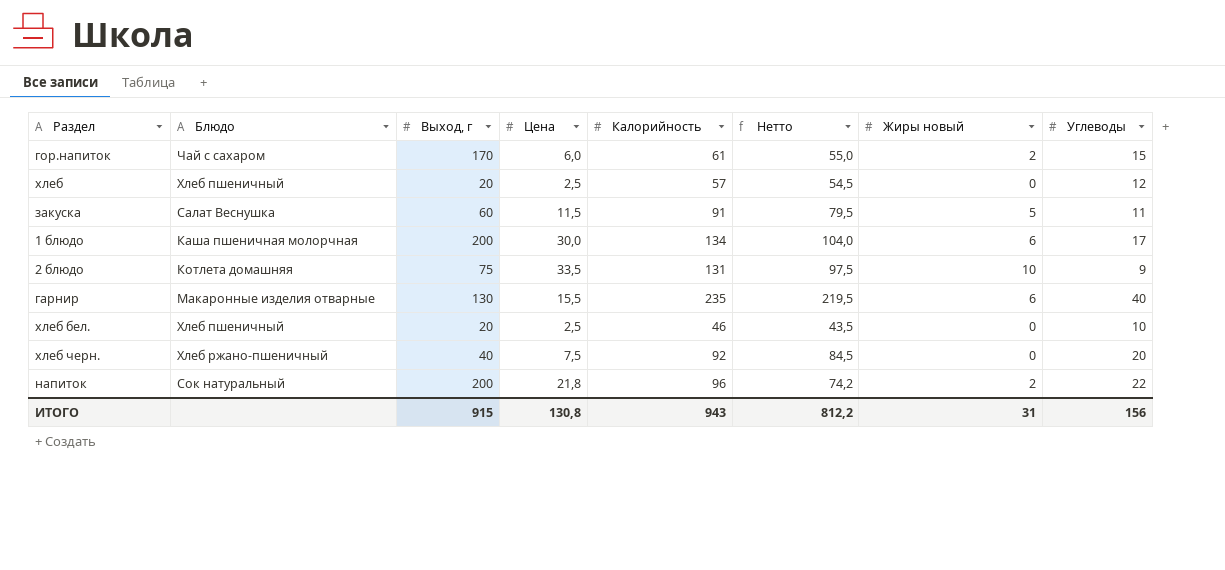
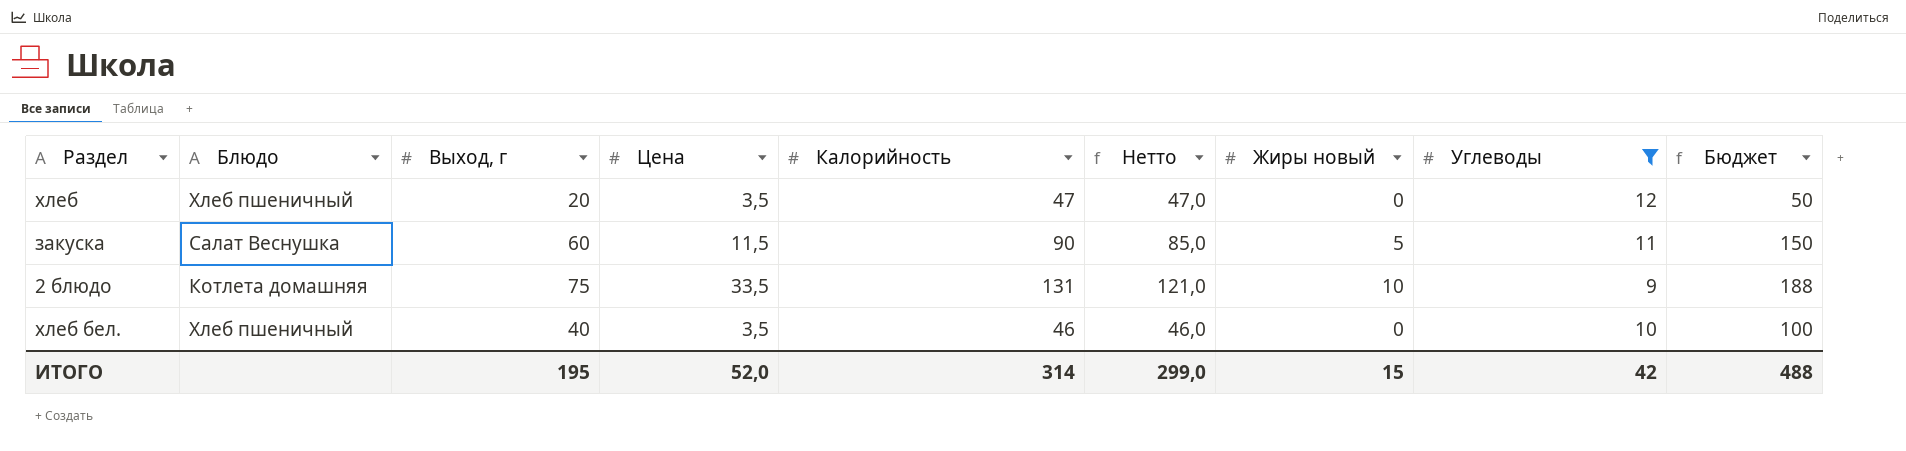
filter: none -> Углеводы <= 12
column Нетто | formula: [Калорийность] - [Цена] -> [Калорийность] - [Жиры новый]
column Бюджет | formula: none -> [Выход, г] * 2,5
хлеб | Цена: 2,5 -> 3,5
хлеб | Калорийность: 57 -> 47
закуска | Калорийность: 91 -> 90
хлеб бел. | Выход, г: 20 -> 40
хлеб бел. | Цена: 2,5 -> 3,5
ИТОГО | Выход, г: 915 -> 195
ИТОГО | Цена: 130,8 -> 52,0
ИТОГО | Калорийность: 943 -> 314
ИТОГО | Нетто: 812,2 -> 299,0
ИТОГО | Жиры новый: 31 -> 15
ИТОГО | Углеводы: 156 -> 42

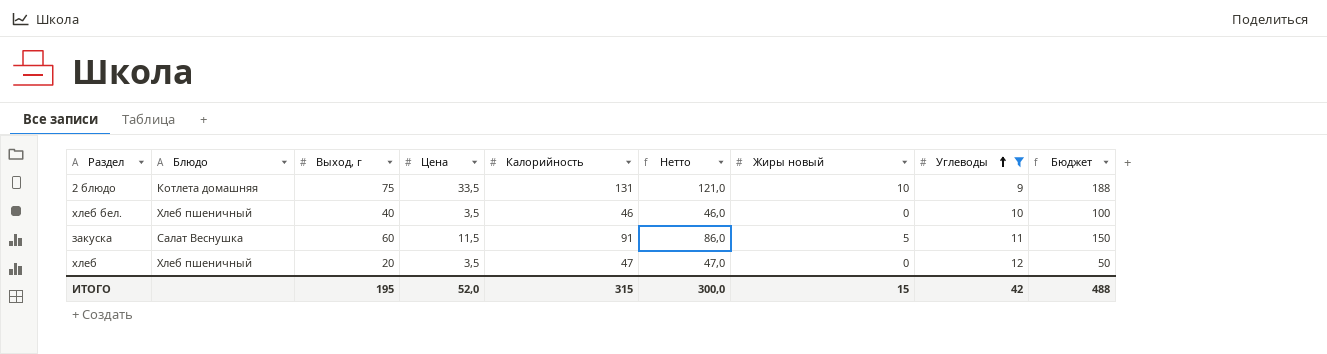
row order: none -> Углеводы ascending
закуска | Калорийность: 90 -> 91
закуска | Нетто: 85,0 -> 86,0
ИТОГО | Калорийность: 314 -> 315
ИТОГО | Нетто: 299,0 -> 300,0

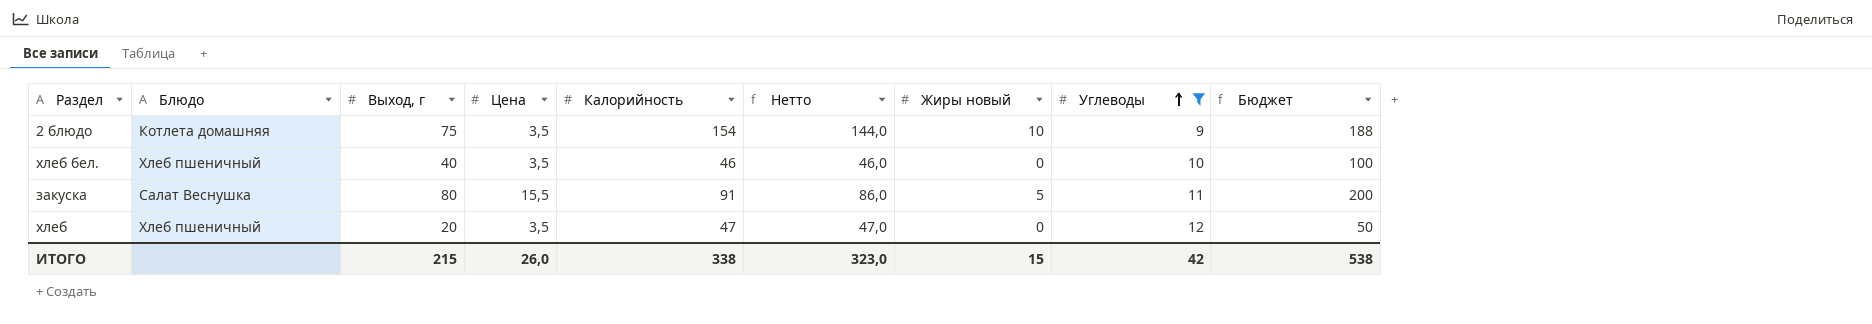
2 блюдо | Цена: 33,5 -> 3,5
2 блюдо | Калорийность: 131 -> 154
2 блюдо | Нетто: 121,0 -> 144,0
закуска | Выход, г: 60 -> 80
закуска | Цена: 11,5 -> 15,5
закуска | Бюджет: 150 -> 200
ИТОГО | Выход, г: 195 -> 215
ИТОГО | Цена: 52,0 -> 26,0
ИТОГО | Калорийность: 315 -> 338
ИТОГО | Нетто: 300,0 -> 323,0
ИТОГО | Бюджет: 488 -> 538

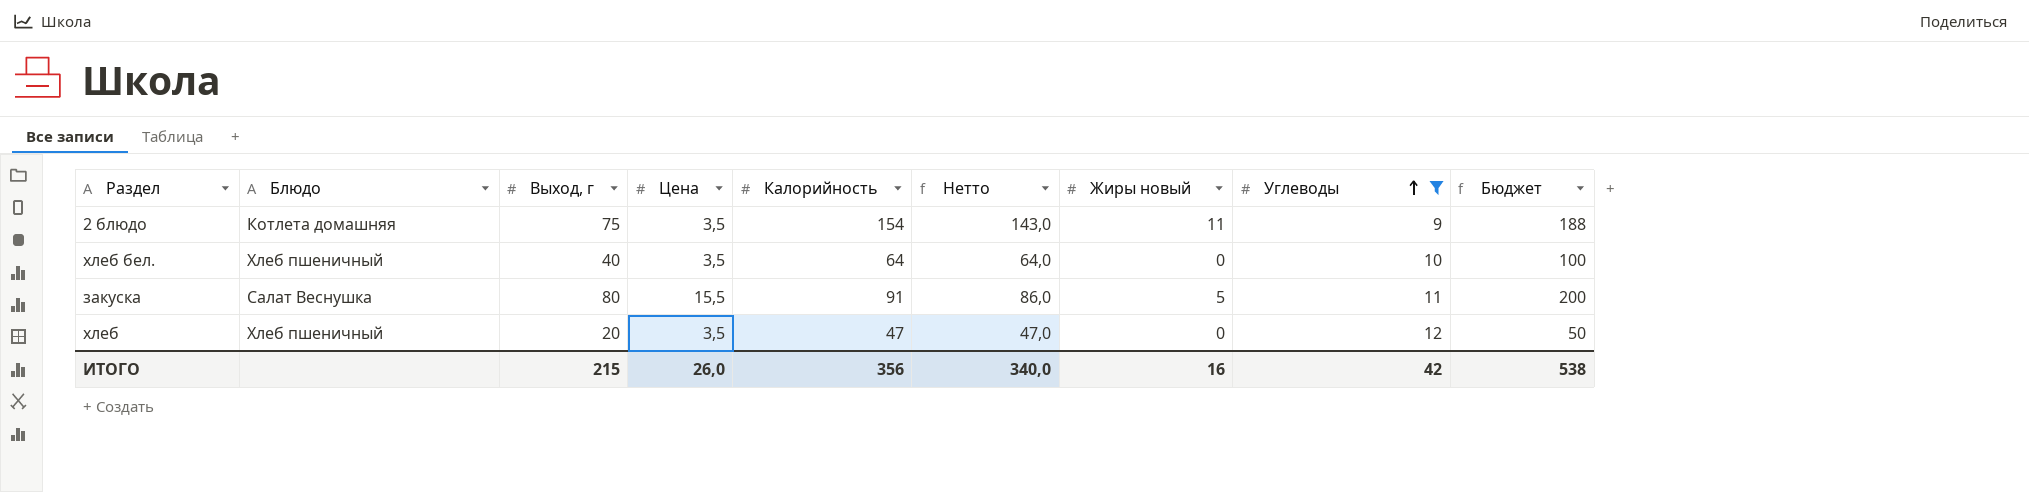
2 блюдо | Нетто: 144,0 -> 143,0
2 блюдо | Жиры новый: 10 -> 11
хлеб бел. | Калорийность: 46 -> 64
хлеб бел. | Нетто: 46,0 -> 64,0
ИТОГО | Калорийность: 338 -> 356
ИТОГО | Нетто: 323,0 -> 340,0
ИТОГО | Жиры новый: 15 -> 16

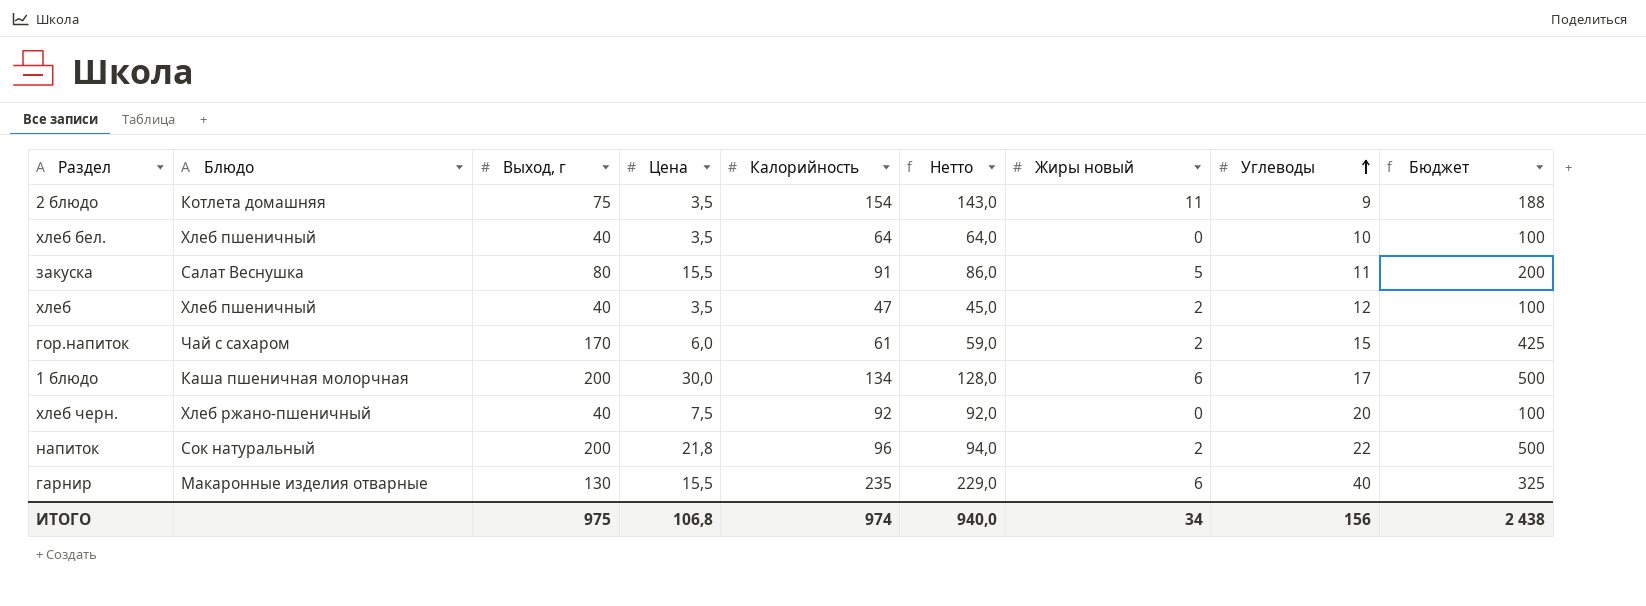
filter: Углеводы <= 12 -> none
хлеб | Выход, г: 20 -> 40
хлеб | Нетто: 47,0 -> 45,0
хлеб | Жиры новый: 0 -> 2
хлеб | Бюджет: 50 -> 100
ИТОГО | Выход, г: 215 -> 975
ИТОГО | Цена: 26,0 -> 106,8
ИТОГО | Калорийность: 356 -> 974
ИТОГО | Нетто: 340,0 -> 940,0
ИТОГО | Жиры новый: 16 -> 34
ИТОГО | Углеводы: 42 -> 156
ИТОГО | Бюджет: 538 -> 2 438

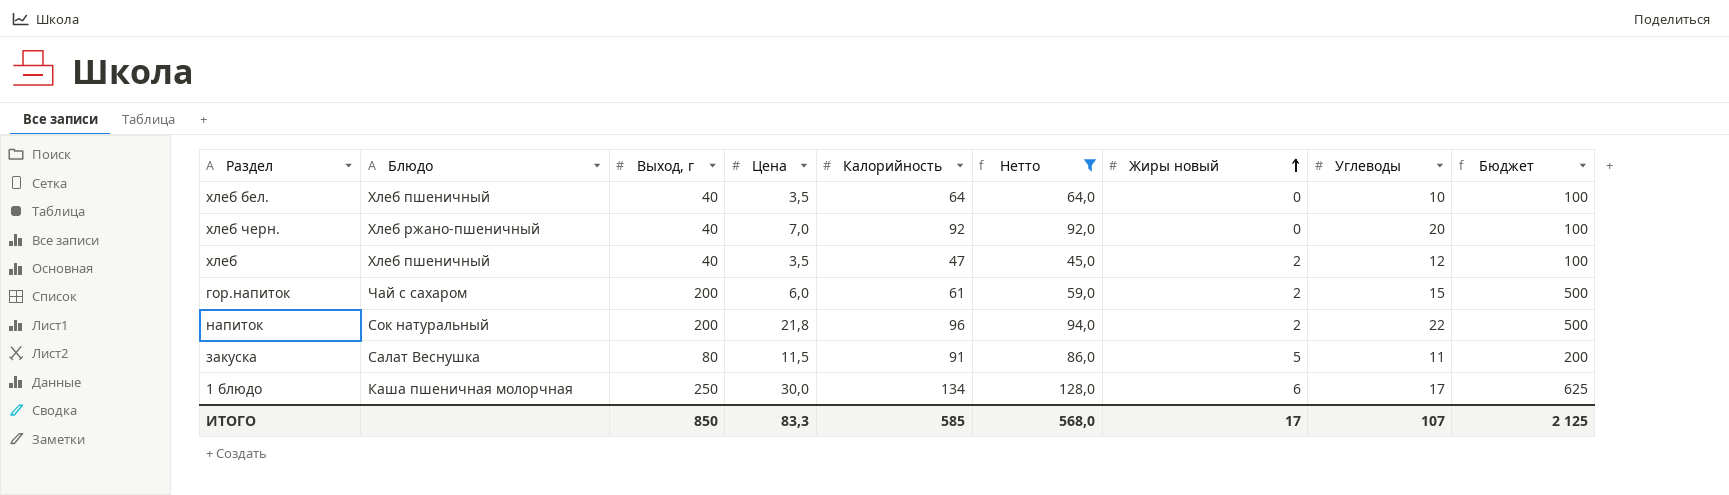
filter: none -> Нетто <= 128,0
row order: Углеводы ascending -> Жиры новый ascending
хлеб черн. | Цена: 7,5 -> 7,0
гор.напиток | Выход, г: 170 -> 200
гор.напиток | Бюджет: 425 -> 500
закуска | Цена: 15,5 -> 11,5
1 блюдо | Выход, г: 200 -> 250
1 блюдо | Бюджет: 500 -> 625
ИТОГО | Выход, г: 975 -> 850
ИТОГО | Цена: 106,8 -> 83,3
ИТОГО | Калорийность: 974 -> 585
ИТОГО | Нетто: 940,0 -> 568,0
ИТОГО | Жиры новый: 34 -> 17
ИТОГО | Углеводы: 156 -> 107
ИТОГО | Бюджет: 2 438 -> 2 125

